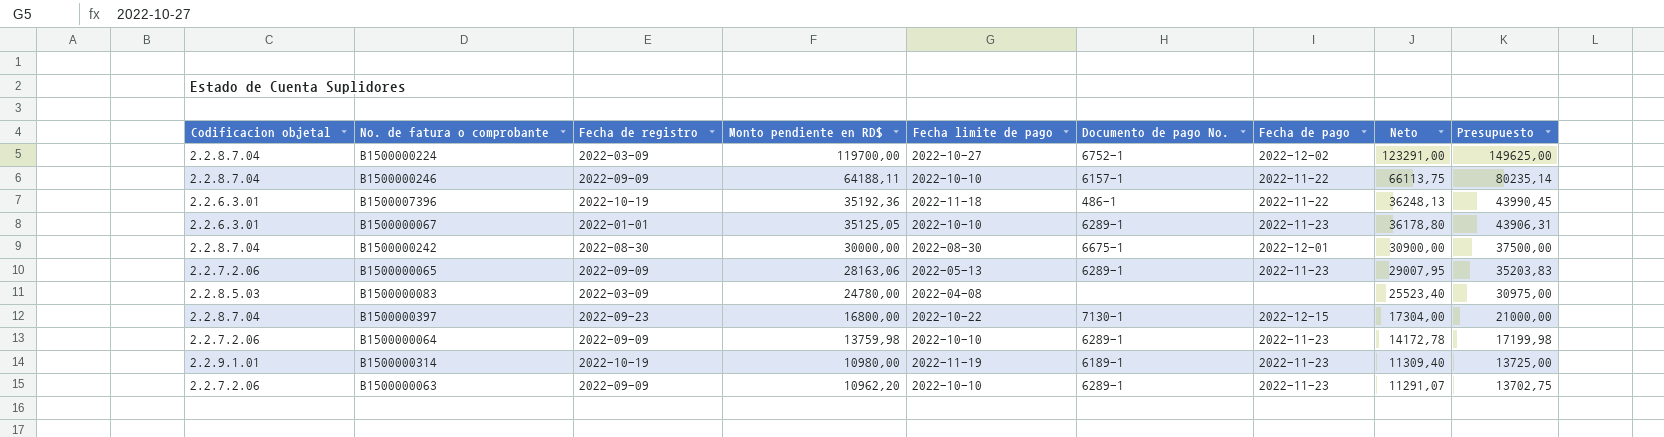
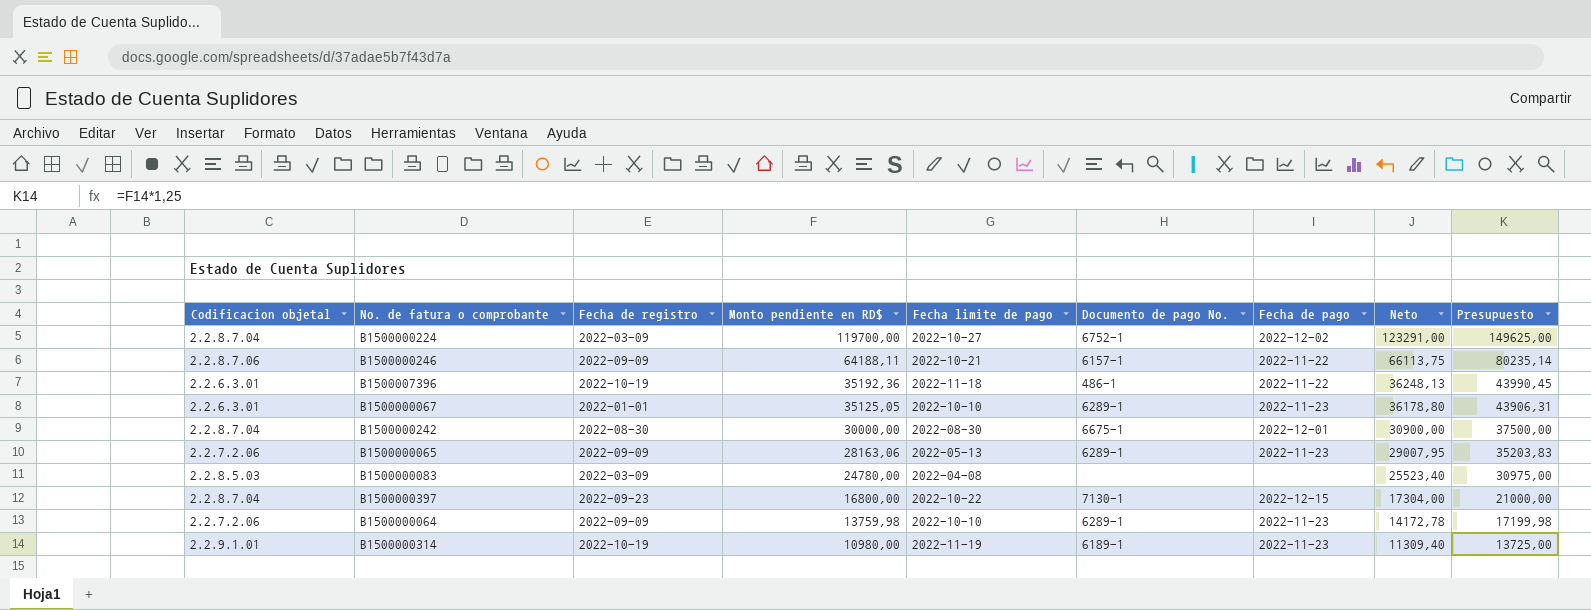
row B1500000063: 2.2.7.2.06 | 2022-09-09 | 10962,20 | 2022-10-10 | 6289-1 | 2022-11-23 | 11291,07 | 13702,75 -> none
B1500000246 | Codificacion objetal: 2.2.8.7.04 -> 2.2.8.7.06
B1500000246 | Fecha limite de pago: 2022-10-10 -> 2022-10-21

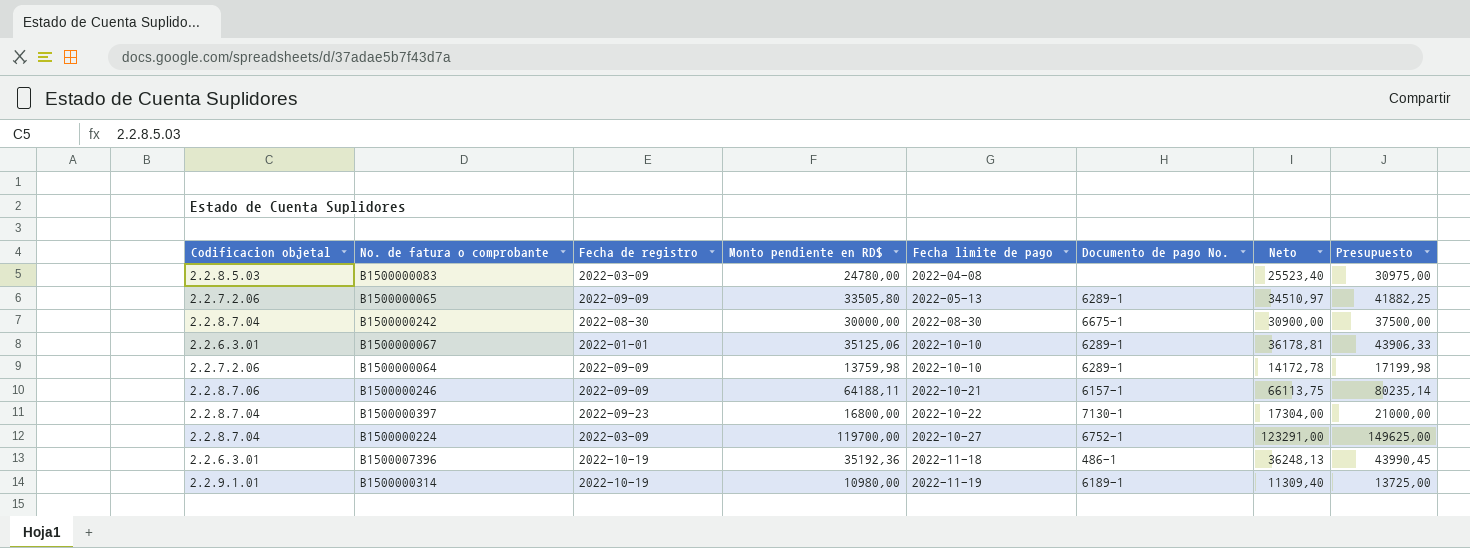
row order: Monto pendiente en RD$ descending -> Fecha limite de pago ascending
column Fecha de pago | position: 7 -> none
B1500000065 | Monto pendiente en RD$: 28163,06 -> 33505,80
B1500000065 | Neto: 29007,95 -> 34510,97
B1500000065 | Presupuesto: 35203,83 -> 41882,25
B1500000067 | Monto pendiente en RD$: 35125,05 -> 35125,06
B1500000067 | Neto: 36178,80 -> 36178,81
B1500000067 | Presupuesto: 43906,31 -> 43906,33

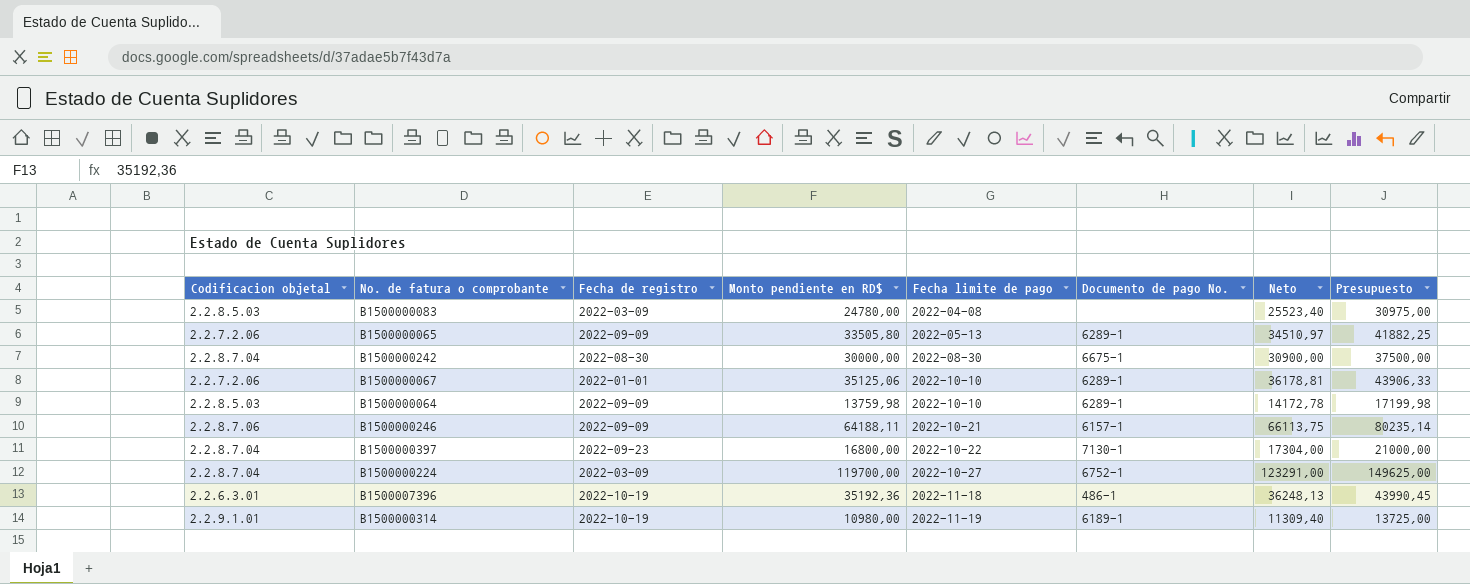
B1500000067 | Codificacion objetal: 2.2.6.3.01 -> 2.2.7.2.06
B1500000064 | Codificacion objetal: 2.2.7.2.06 -> 2.2.8.5.03

